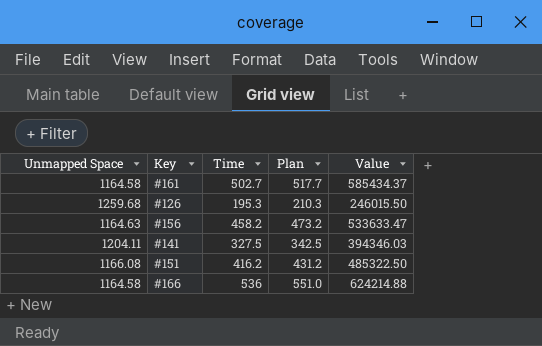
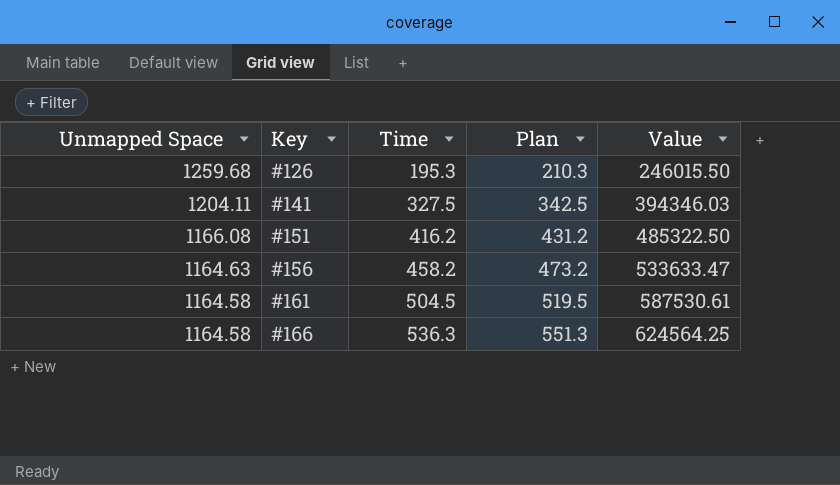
row order: none -> Unmapped Space descending
#161 | Time: 502.7 -> 504.5
#161 | Plan: 517.7 -> 519.5
#161 | Value: 585434.37 -> 587530.61
#166 | Time: 536 -> 536.3
#166 | Plan: 551.0 -> 551.3
#166 | Value: 624214.88 -> 624564.25

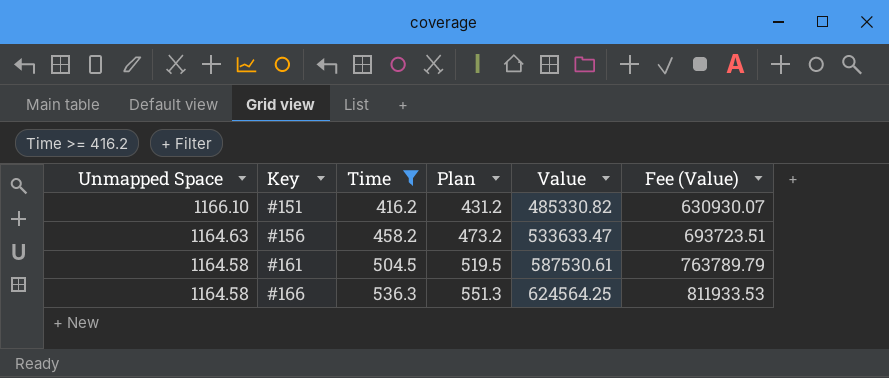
filter: none -> Time >= 416.2
column Fee (Value) | formula: none -> [Value] * 1.3
#151 | Unmapped Space: 1166.08 -> 1166.10
#151 | Value: 485322.50 -> 485330.82

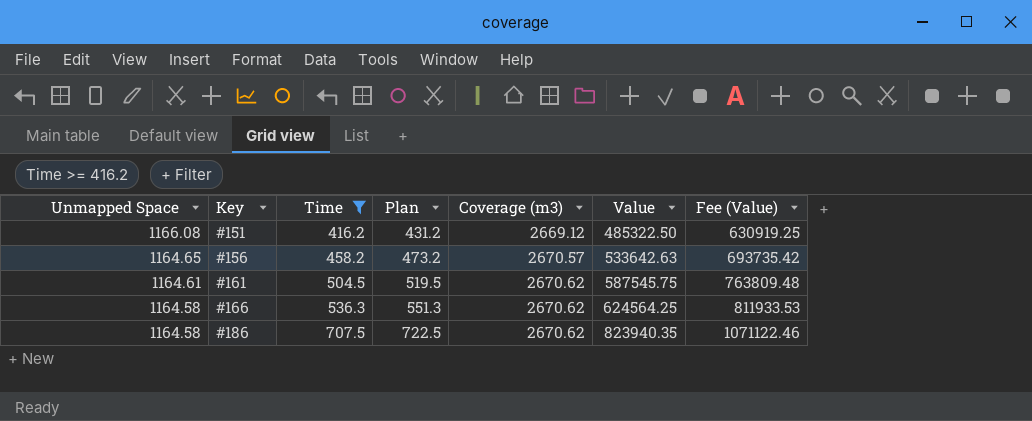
column Coverage (m3) | position: none -> 5
#151 | Unmapped Space: 1166.10 -> 1166.08
#151 | Value: 485330.82 -> 485322.50
#151 | Fee (Value): 630930.07 -> 630919.25
#156 | Unmapped Space: 1164.63 -> 1164.65
#156 | Value: 533633.47 -> 533642.63
#156 | Fee (Value): 693723.51 -> 693735.42
#161 | Unmapped Space: 1164.58 -> 1164.61
#161 | Value: 587530.61 -> 587545.75
#161 | Fee (Value): 763789.79 -> 763809.48
row #186: none -> 1164.58 | 707.5 | 722.5 | 2670.62 | 823940.35 | 1071122.46

